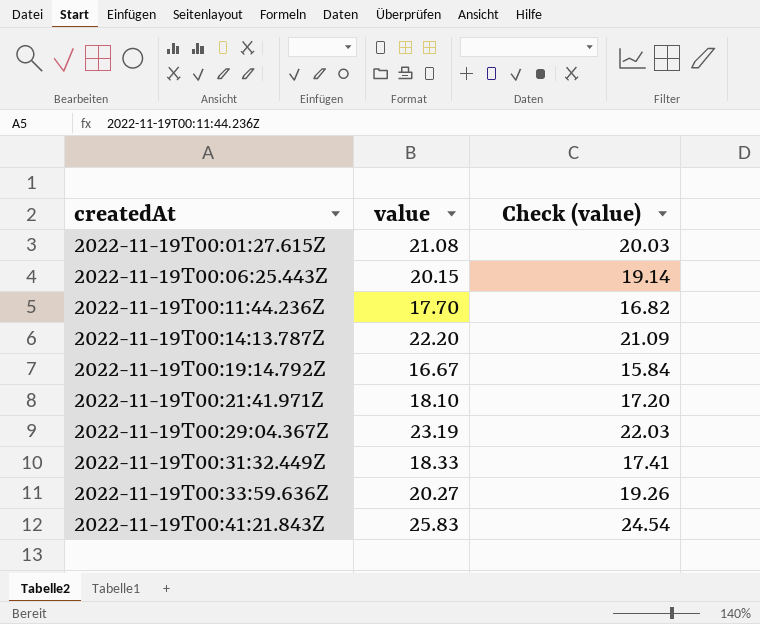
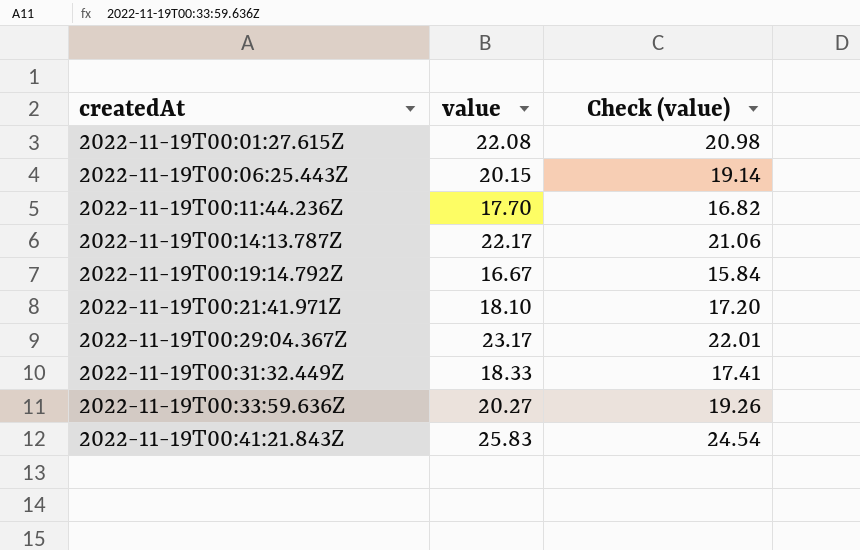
2022-11-19T00:01:27.615Z | value: 21.08 -> 22.08
2022-11-19T00:01:27.615Z | Check (value): 20.03 -> 20.98
2022-11-19T00:14:13.787Z | value: 22.20 -> 22.17
2022-11-19T00:14:13.787Z | Check (value): 21.09 -> 21.06
2022-11-19T00:29:04.367Z | value: 23.19 -> 23.17
2022-11-19T00:29:04.367Z | Check (value): 22.03 -> 22.01

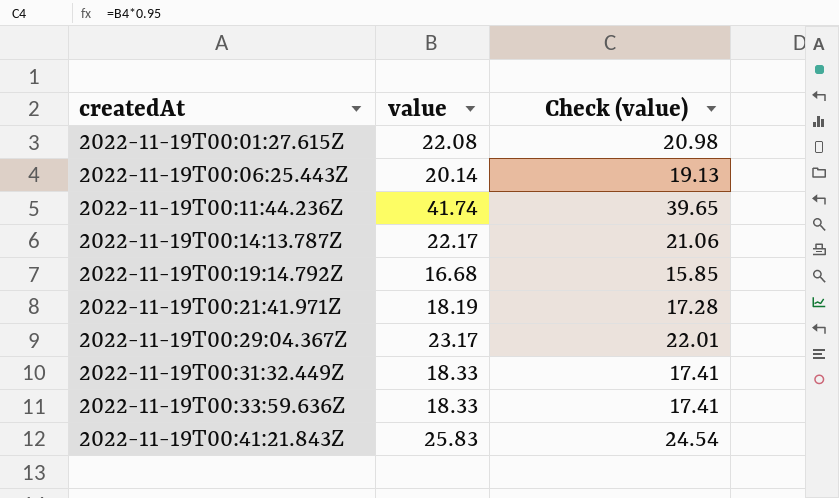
2022-11-19T00:06:25.443Z | value: 20.15 -> 20.14
2022-11-19T00:06:25.443Z | Check (value): 19.14 -> 19.13
2022-11-19T00:11:44.236Z | value: 17.70 -> 41.74
2022-11-19T00:11:44.236Z | Check (value): 16.82 -> 39.65
2022-11-19T00:19:14.792Z | value: 16.67 -> 16.68
2022-11-19T00:19:14.792Z | Check (value): 15.84 -> 15.85
2022-11-19T00:21:41.971Z | value: 18.10 -> 18.19
2022-11-19T00:21:41.971Z | Check (value): 17.20 -> 17.28
2022-11-19T00:33:59.636Z | value: 20.27 -> 18.33
2022-11-19T00:33:59.636Z | Check (value): 19.26 -> 17.41

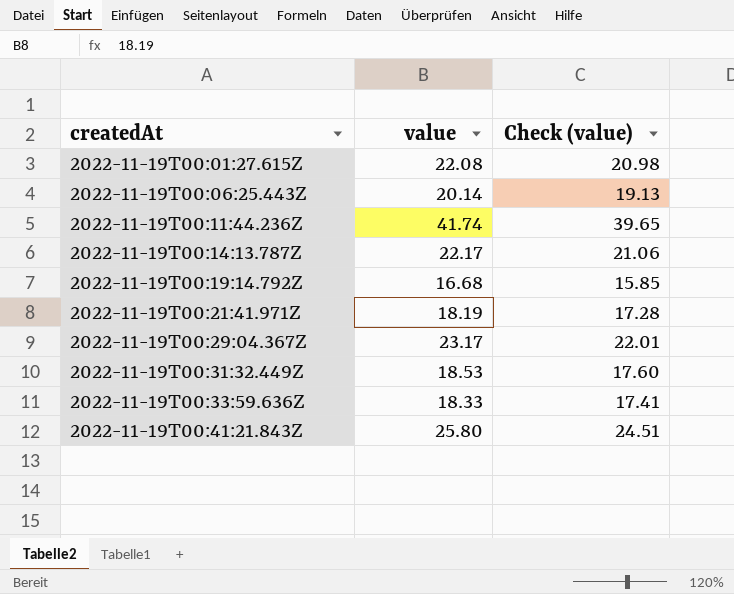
2022-11-19T00:31:32.449Z | value: 18.33 -> 18.53
2022-11-19T00:31:32.449Z | Check (value): 17.41 -> 17.60
2022-11-19T00:41:21.843Z | value: 25.83 -> 25.80
2022-11-19T00:41:21.843Z | Check (value): 24.54 -> 24.51

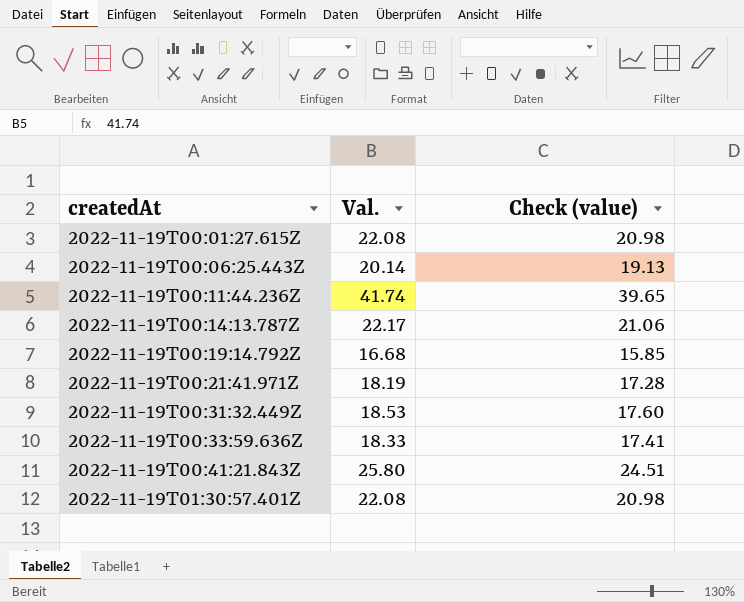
column name: value -> Val.
row 2022-11-19T00:29:04.367Z: 23.17 | 22.01 -> none
row 2022-11-19T01:30:57.401Z: none -> 22.08 | 20.98

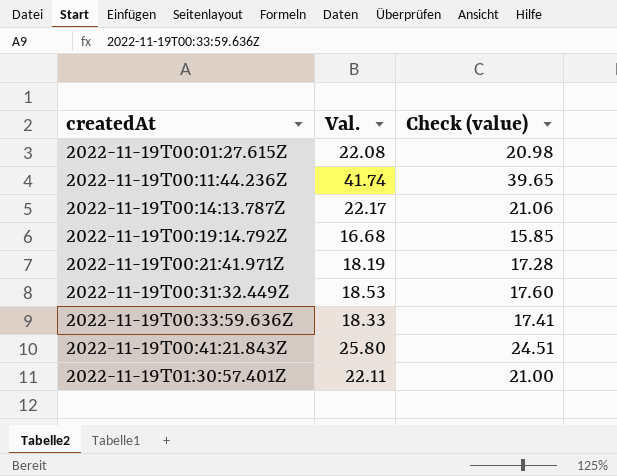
row 2022-11-19T00:06:25.443Z: 20.14 | 19.13 -> none
2022-11-19T01:30:57.401Z | Val.: 22.08 -> 22.11
2022-11-19T01:30:57.401Z | Check (value): 20.98 -> 21.00

